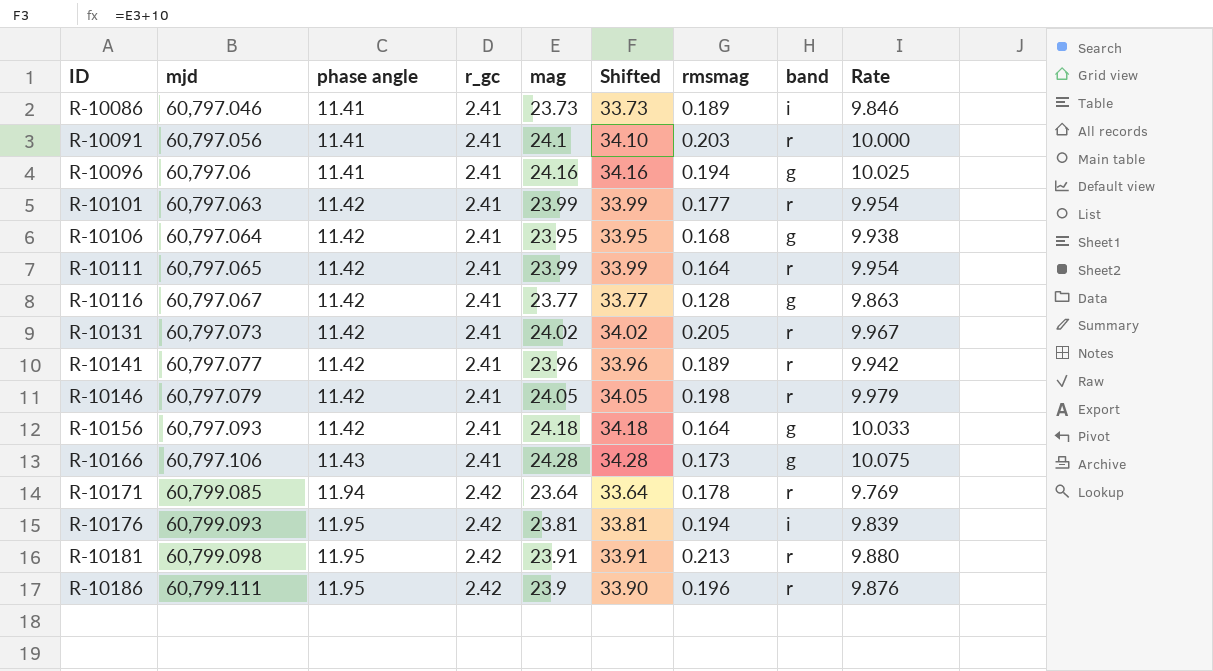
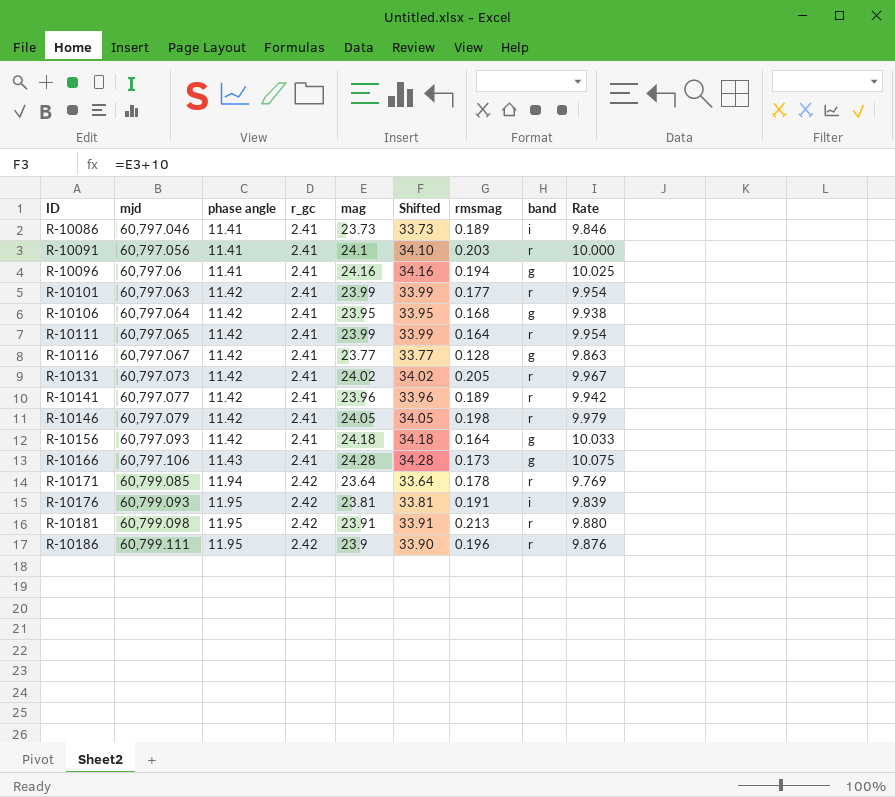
R-10176 | rmsmag: 0.194 -> 0.191

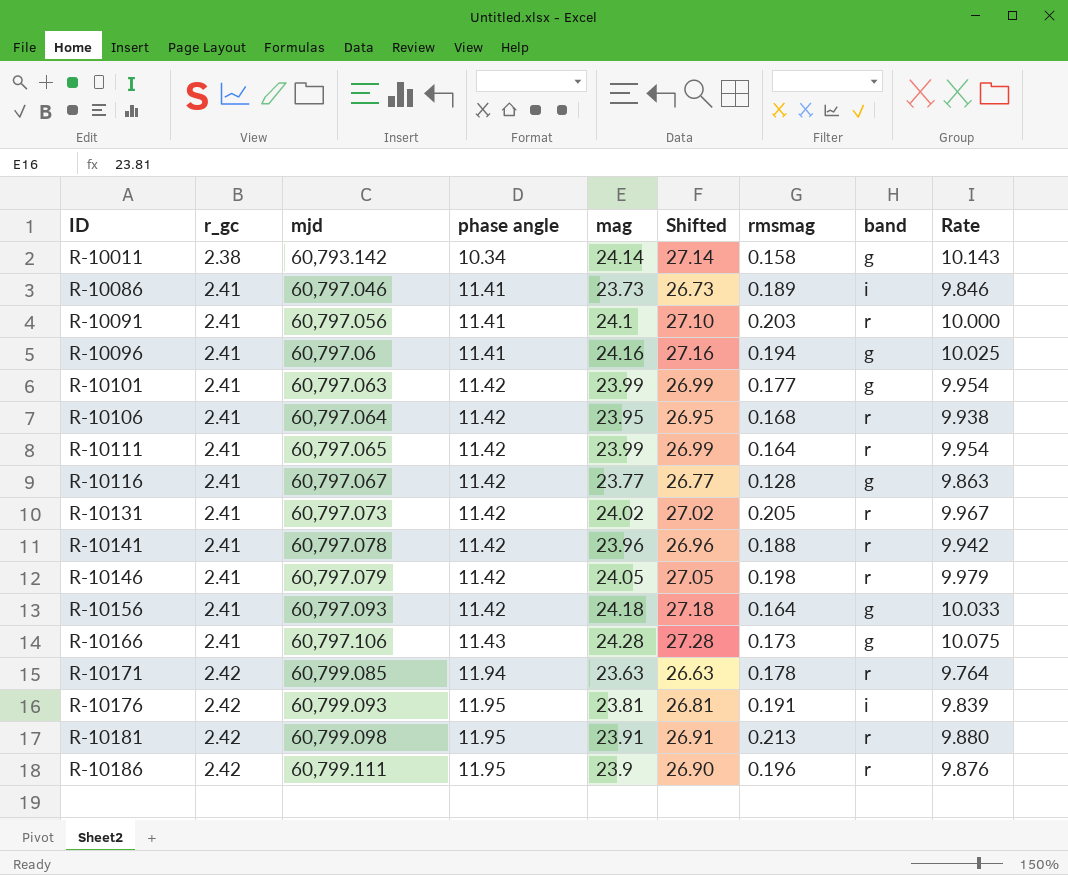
column r_gc | position: 4 -> 2
column Shifted | formula: [mag] + 10 -> [mag] + 3
row R-10011: none -> 2.38 | 60,793.142 | 10.34 | 24.14 | 27.14 | 0.158 | g | 10.143
R-10101 | band: r -> g
R-10106 | band: g -> r
R-10141 | mjd: 60,797.077 -> 60,797.078
R-10141 | rmsmag: 0.189 -> 0.188
R-10171 | mag: 23.64 -> 23.63
R-10171 | Rate: 9.769 -> 9.764

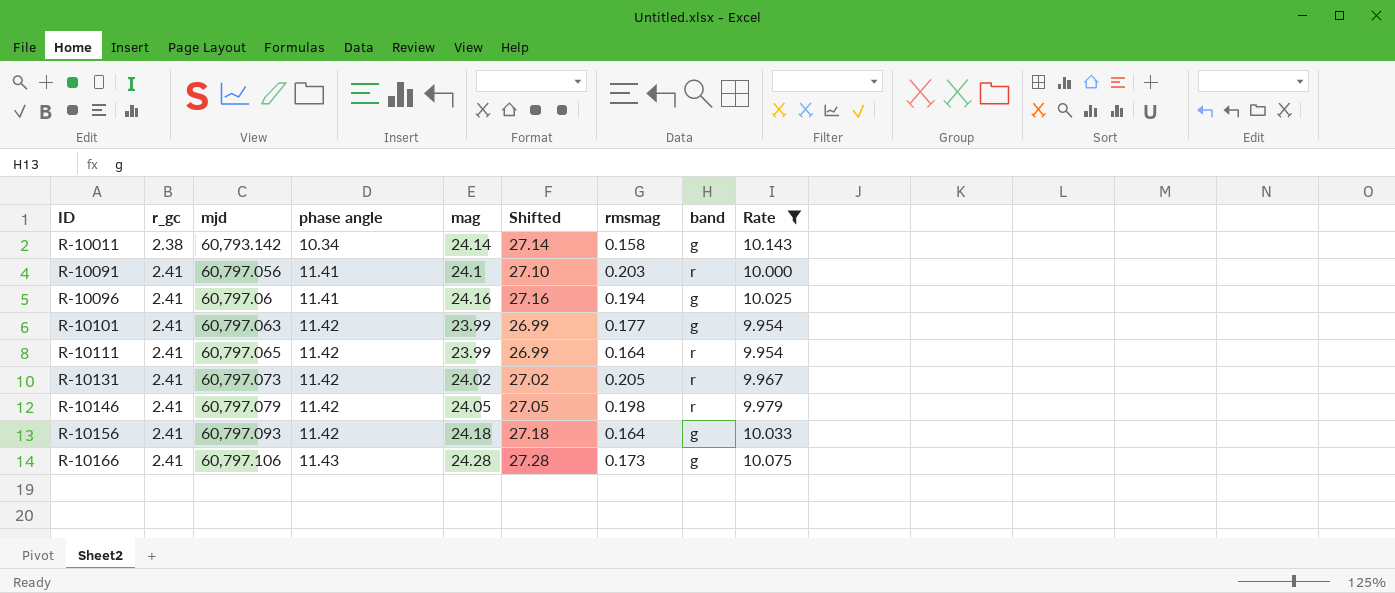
filter: none -> Rate >= 9.954

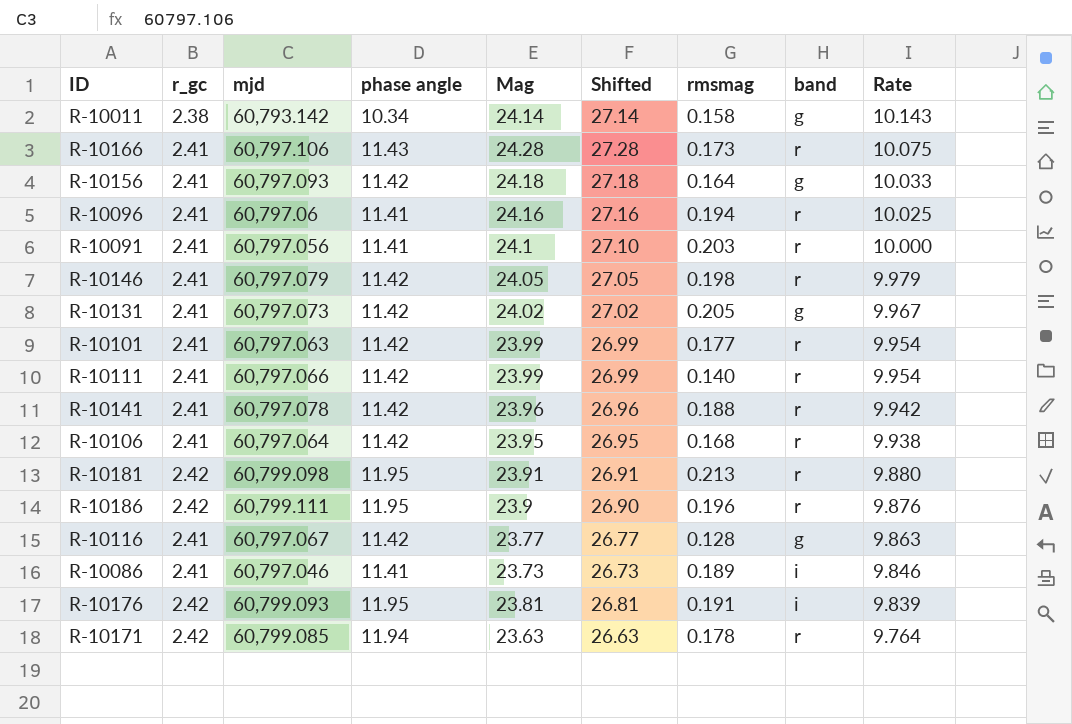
filter: Rate >= 9.954 -> none
row order: ID ascending -> Rate descending
column name: mag -> Mag
R-10166 | band: g -> r
R-10096 | band: g -> r
R-10131 | band: r -> g
R-10101 | band: g -> r
R-10111 | mjd: 60,797.065 -> 60,797.066
R-10111 | rmsmag: 0.164 -> 0.140

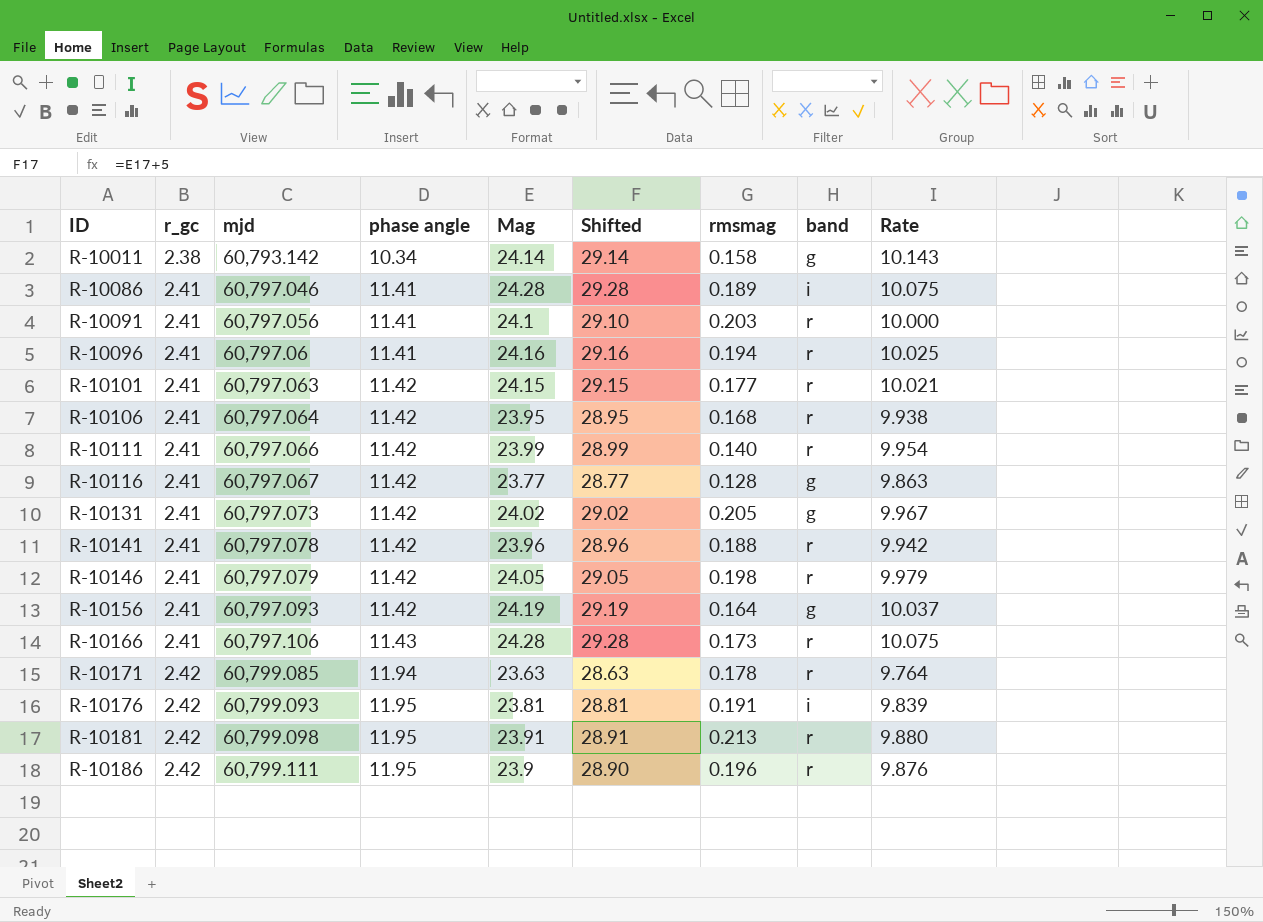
row order: Rate descending -> ID ascending
column Shifted | formula: [Mag] + 3 -> [Mag] + 5
R-10086 | Mag: 23.73 -> 24.28
R-10086 | Rate: 9.846 -> 10.075
R-10101 | Mag: 23.99 -> 24.15
R-10101 | Rate: 9.954 -> 10.021
R-10156 | Mag: 24.18 -> 24.19
R-10156 | Rate: 10.033 -> 10.037

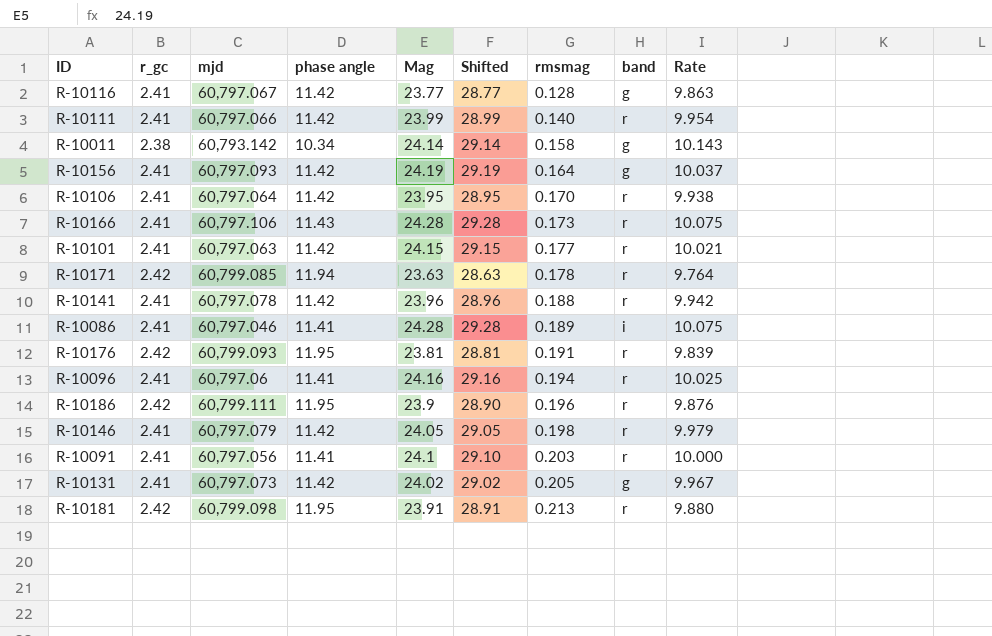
row order: ID ascending -> rmsmag ascending
R-10106 | rmsmag: 0.168 -> 0.170
R-10176 | band: i -> r

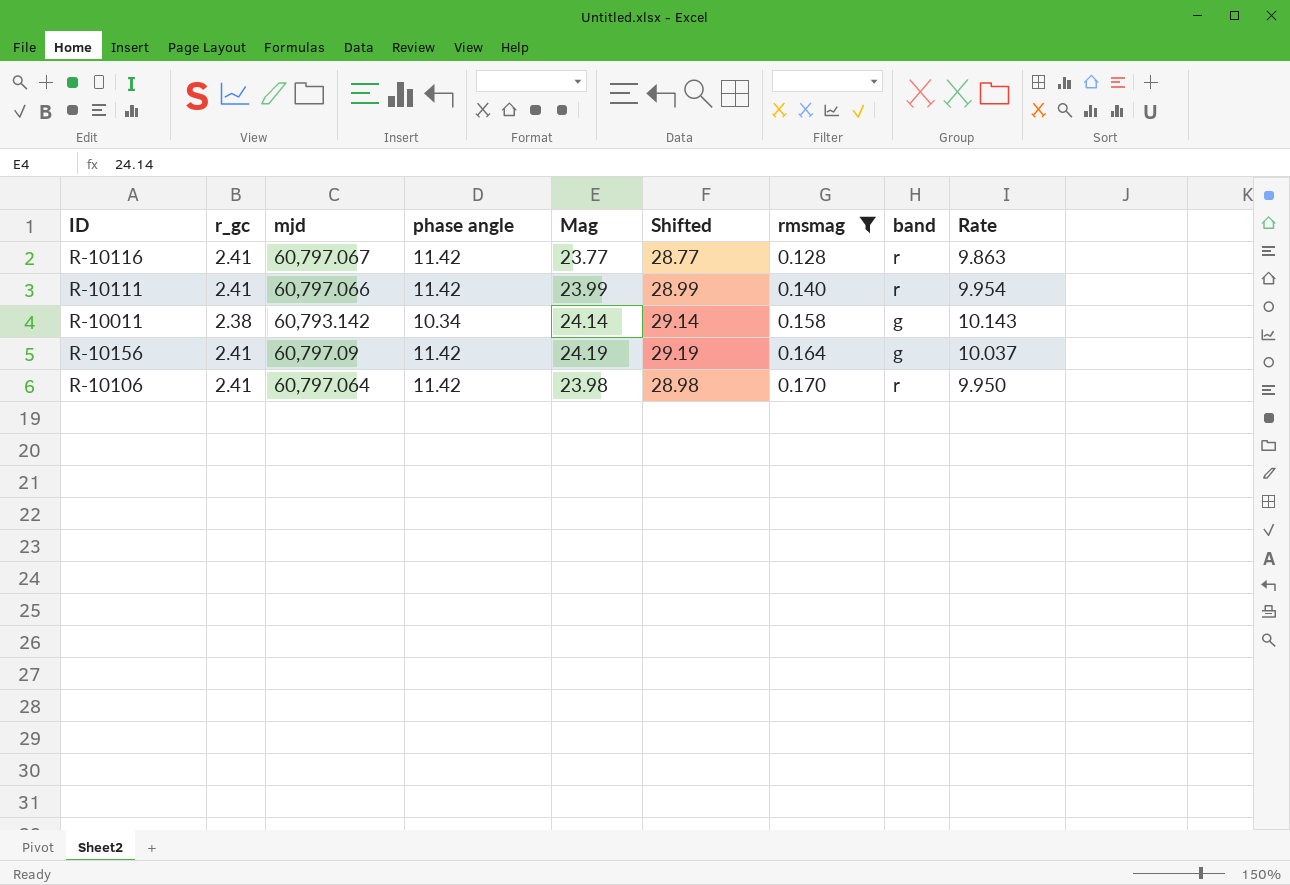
filter: none -> rmsmag <= 0.170
R-10116 | band: g -> r
R-10156 | mjd: 60,797.093 -> 60,797.09
R-10106 | Mag: 23.95 -> 23.98
R-10106 | Shifted: 28.95 -> 28.98
R-10106 | Rate: 9.938 -> 9.950

